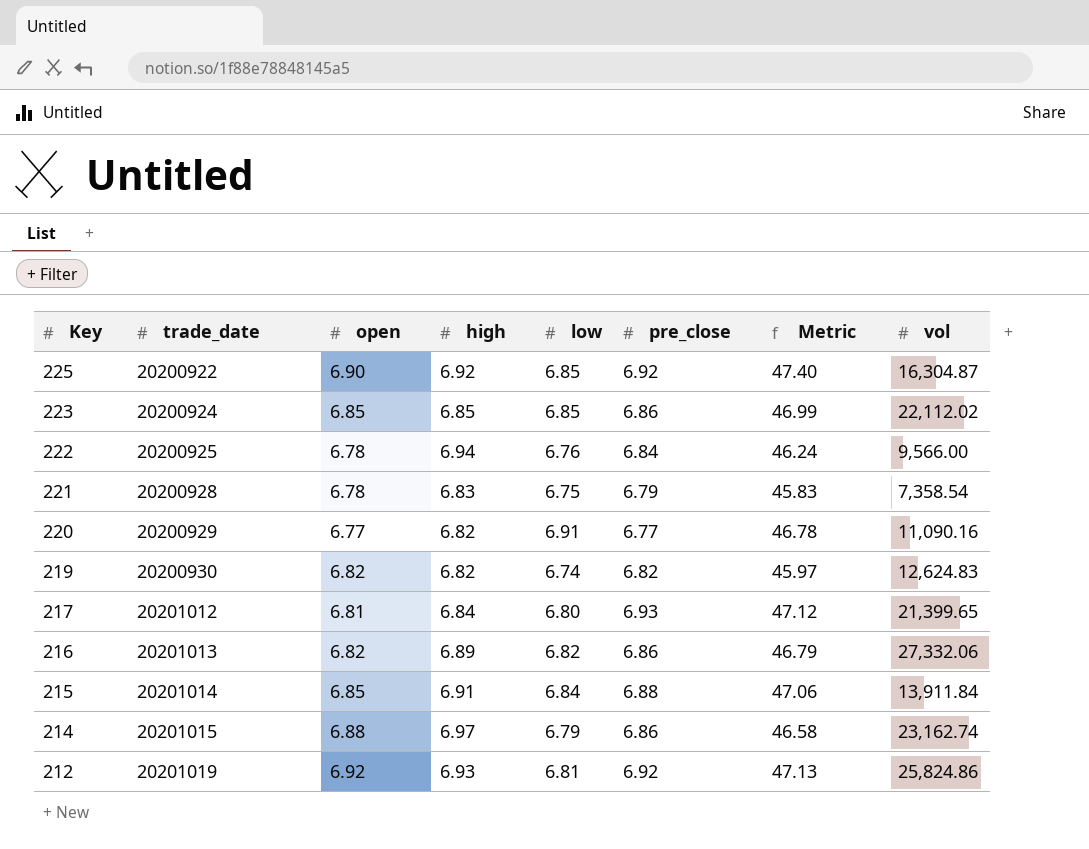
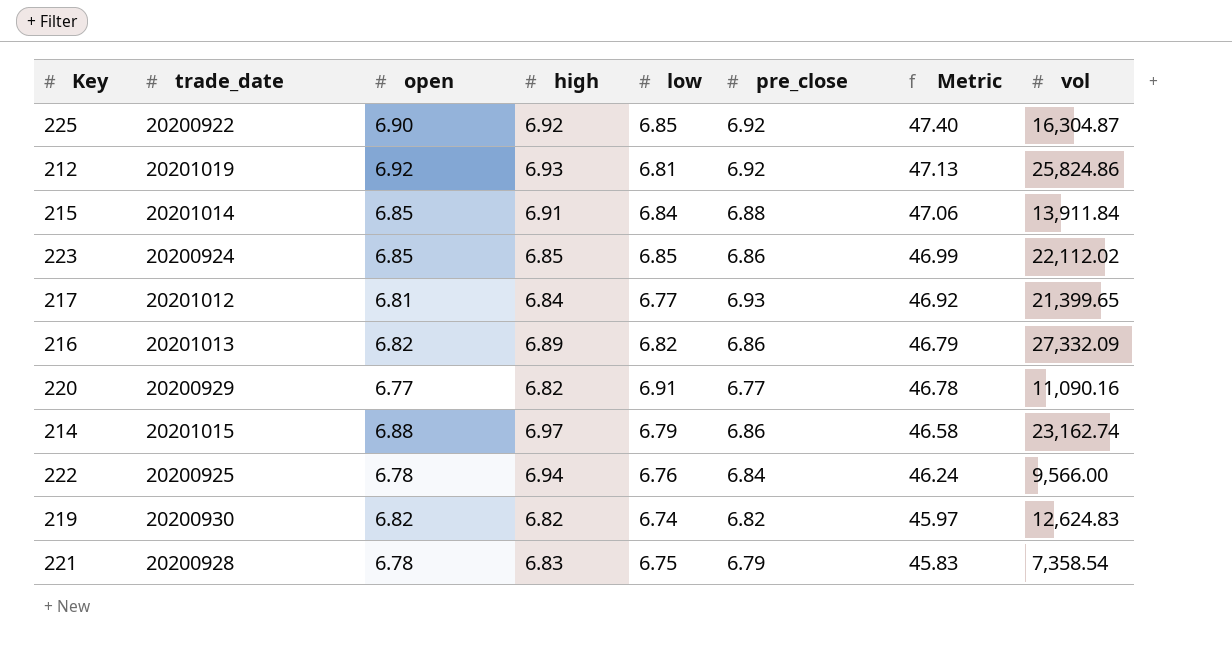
row order: Key descending -> Metric descending
217 | low: 6.80 -> 6.77
217 | Metric: 47.12 -> 46.92
216 | vol: 27,332.06 -> 27,332.09

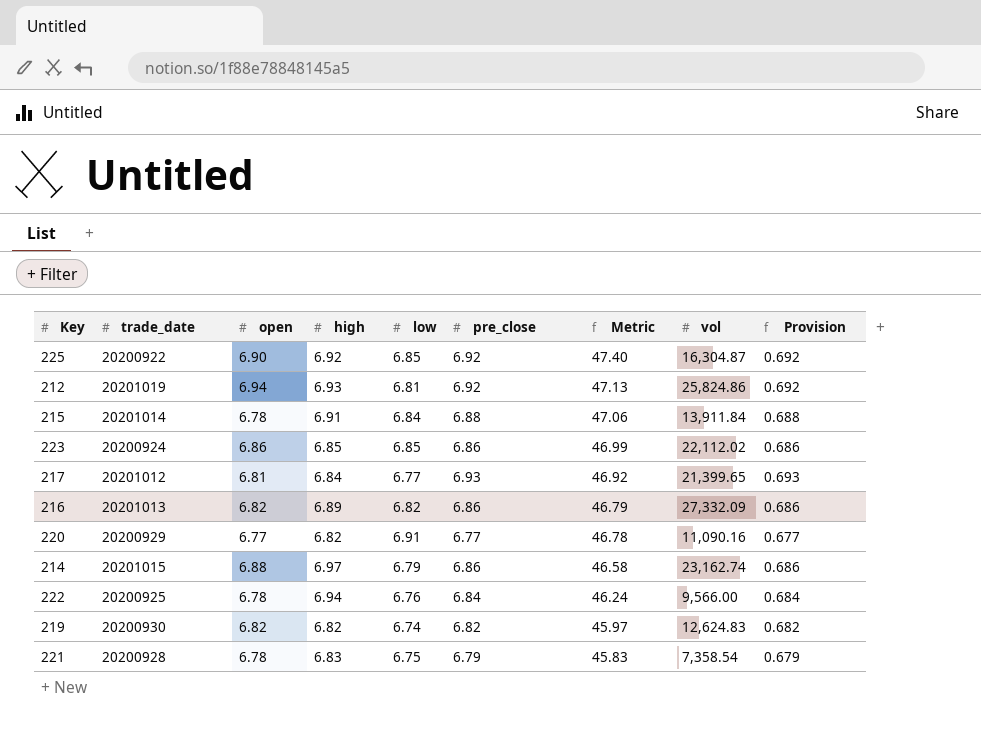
column Provision | formula: none -> [pre_close] * 0.1
212 | open: 6.92 -> 6.94
215 | open: 6.85 -> 6.78
223 | open: 6.85 -> 6.86

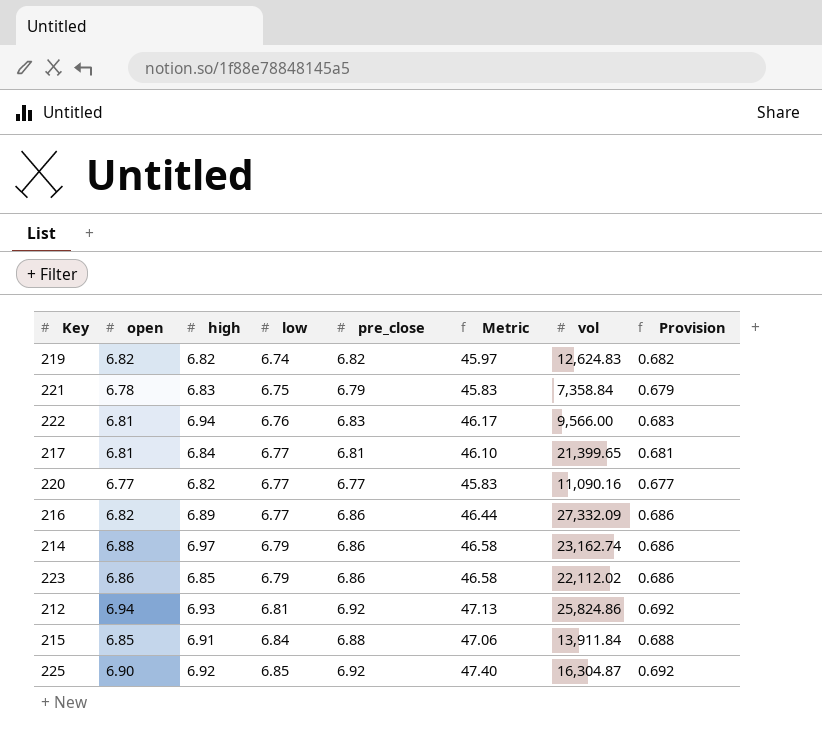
row order: Metric descending -> low ascending
column trade_date | position: 2 -> none
221 | vol: 7,358.54 -> 7,358.84
222 | open: 6.78 -> 6.81
222 | pre_close: 6.84 -> 6.83
222 | Metric: 46.24 -> 46.17
222 | Provision: 0.684 -> 0.683
217 | pre_close: 6.93 -> 6.81
217 | Metric: 46.92 -> 46.10
217 | Provision: 0.693 -> 0.681
220 | low: 6.91 -> 6.77
220 | Metric: 46.78 -> 45.83
216 | low: 6.82 -> 6.77
216 | Metric: 46.79 -> 46.44
223 | low: 6.85 -> 6.79
223 | Metric: 46.99 -> 46.58
215 | open: 6.78 -> 6.85

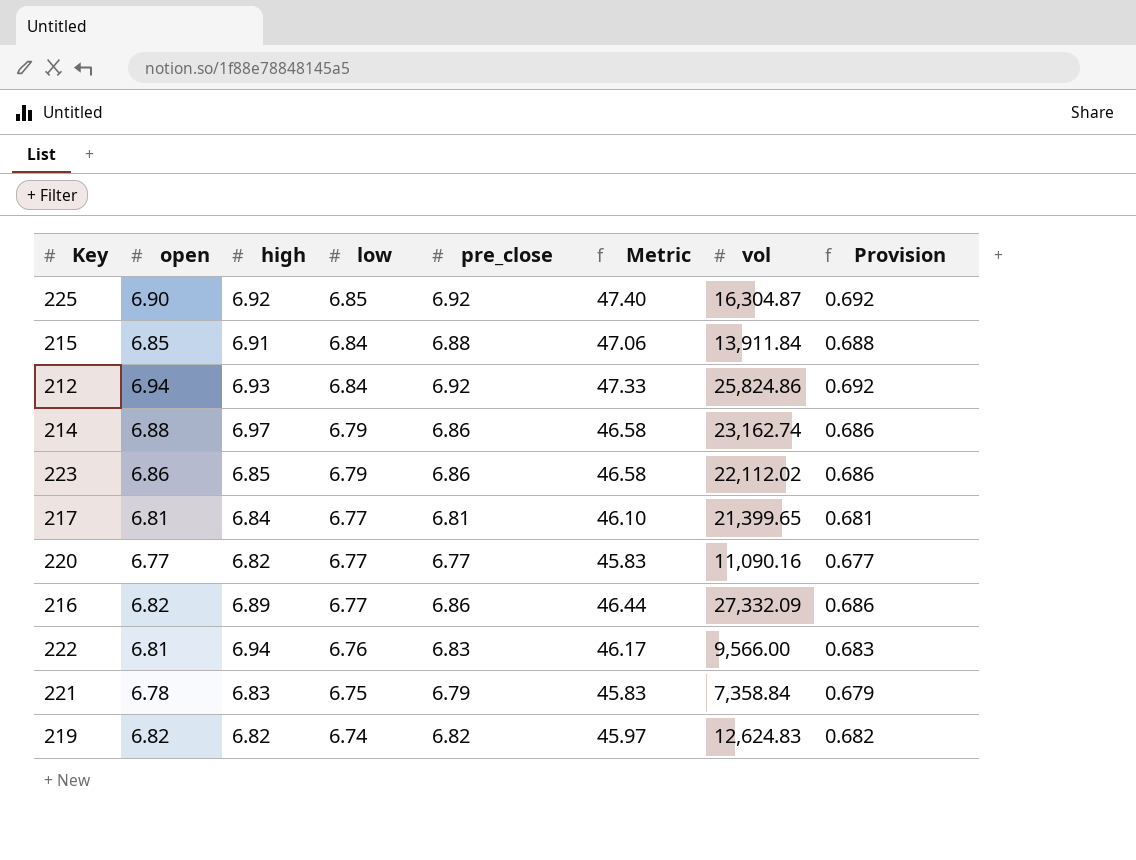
row order: low ascending -> low descending
212 | low: 6.81 -> 6.84
212 | Metric: 47.13 -> 47.33

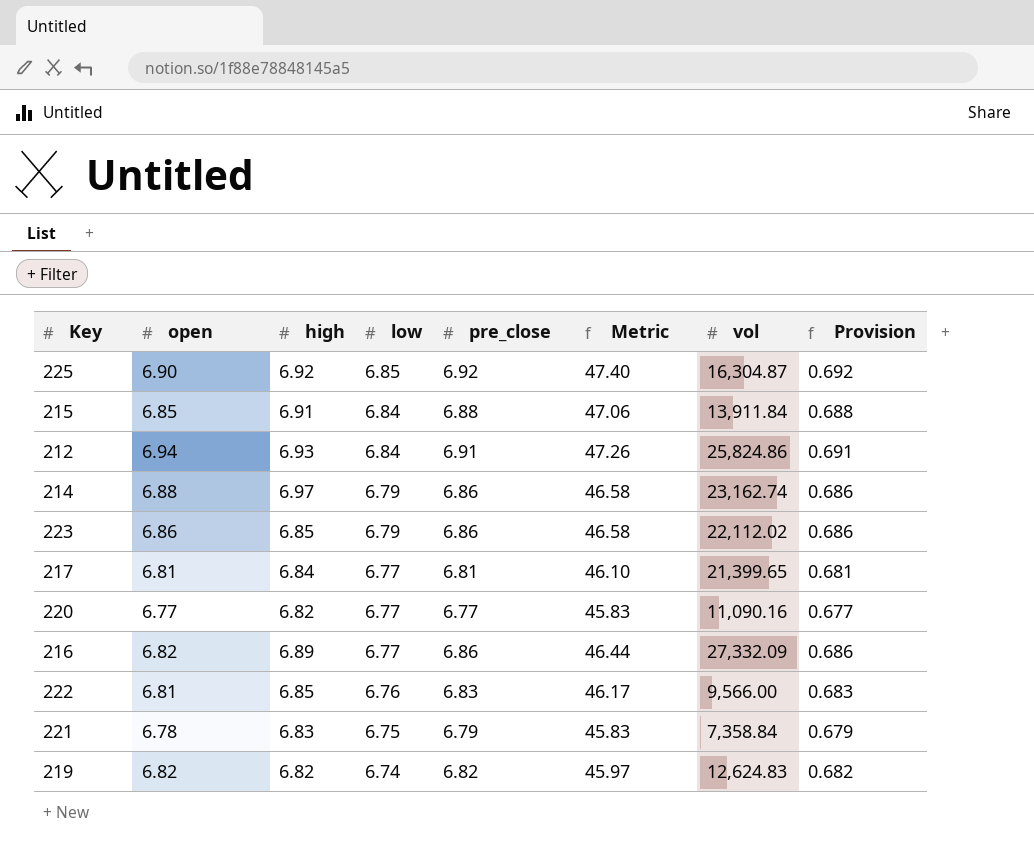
212 | pre_close: 6.92 -> 6.91
212 | Metric: 47.33 -> 47.26
212 | Provision: 0.692 -> 0.691
222 | high: 6.94 -> 6.85

